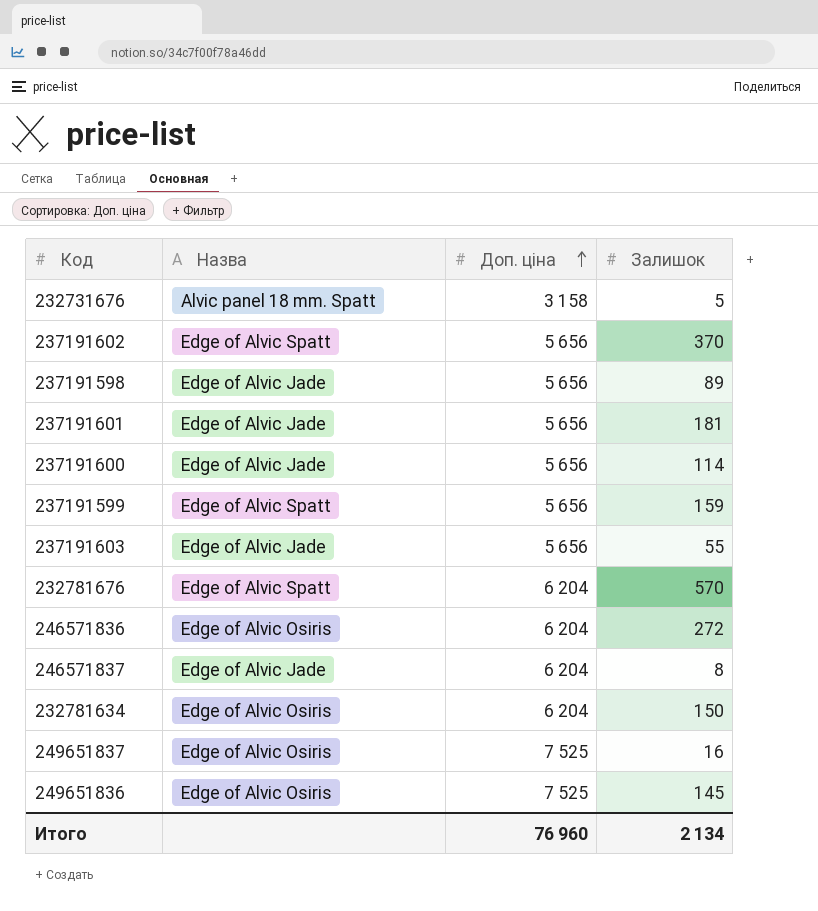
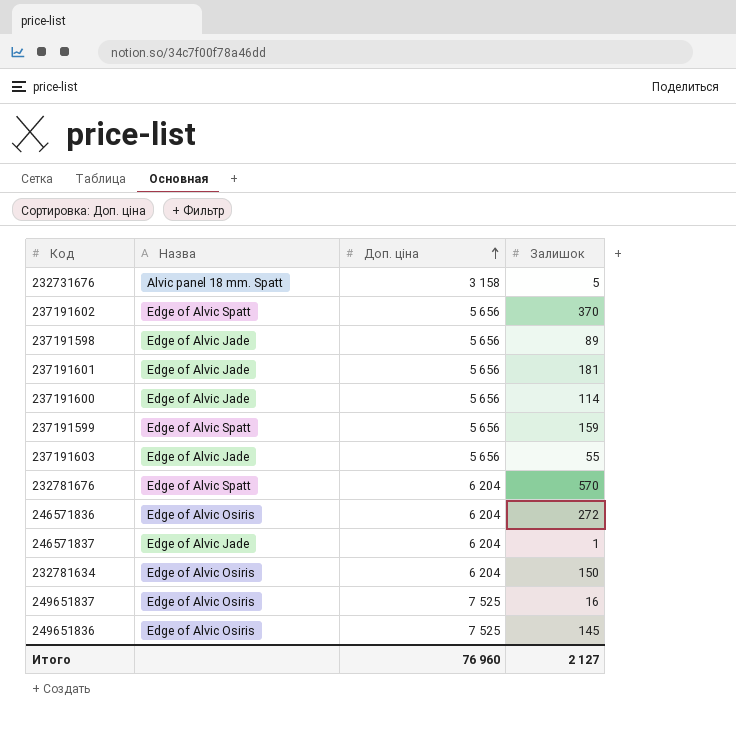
246571837 | Залишок: 8 -> 1
Итого | Залишок: 2 134 -> 2 127

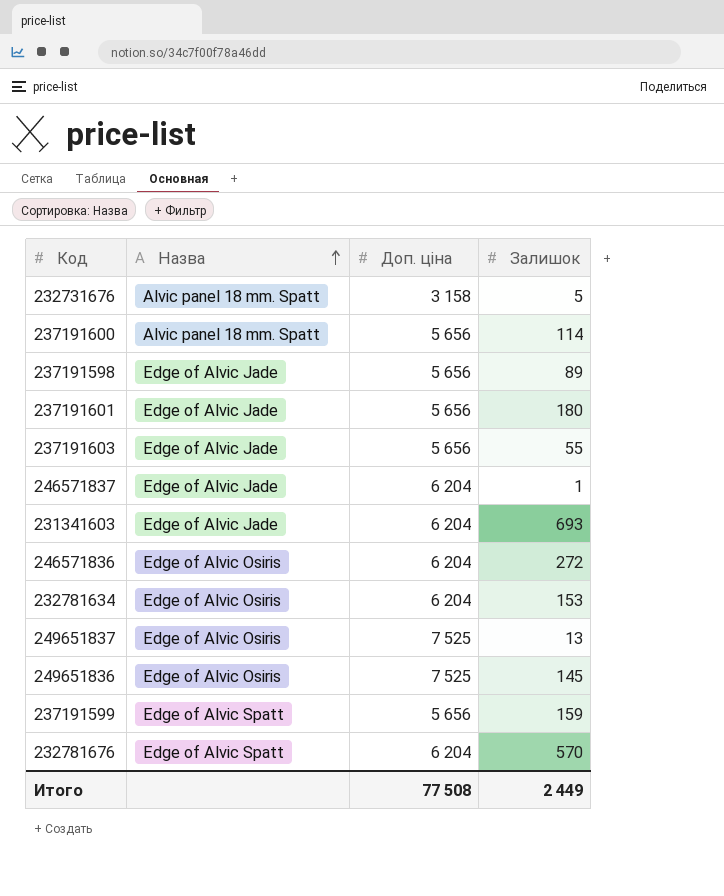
row order: Доп. ціна ascending -> Назва ascending
row 237191602: Edge of Alvic Spatt | 5 656 | 370 -> none
237191600 | Назва: Edge of Alvic Jade -> Alvic panel 18 mm. Spatt
237191601 | Залишок: 181 -> 180
row 231341603: none -> Edge of Alvic Jade | 6 204 | 693
232781634 | Залишок: 150 -> 153
249651837 | Залишок: 16 -> 13
Итого | Доп. ціна: 76 960 -> 77 508
Итого | Залишок: 2 127 -> 2 449

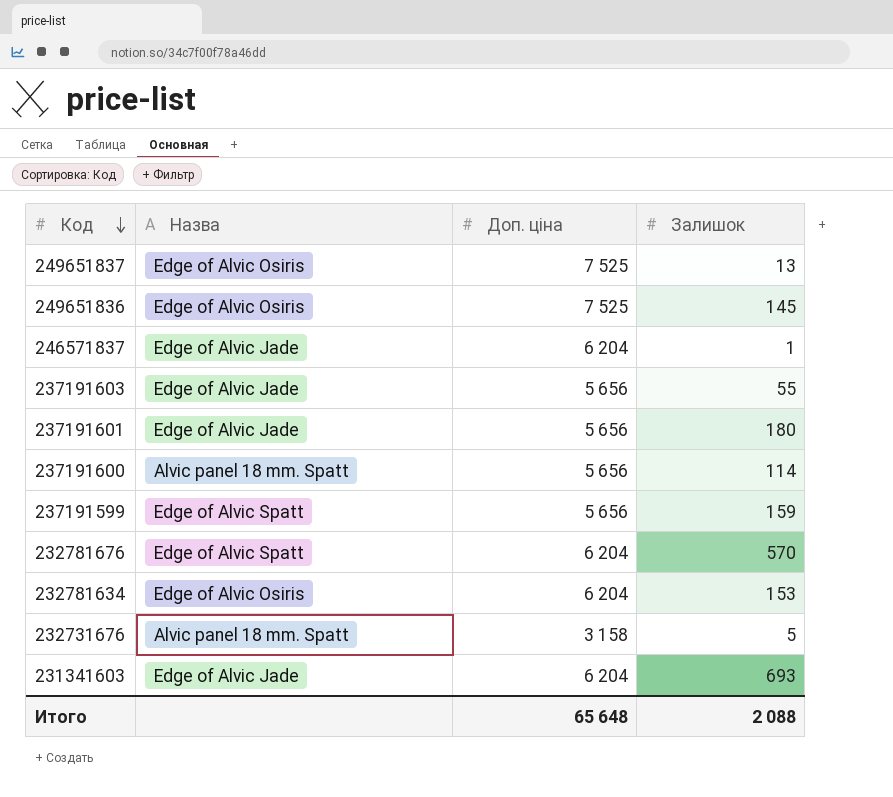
row order: Назва ascending -> Код descending
row 237191598: Edge of Alvic Jade | 5 656 | 89 -> none
row 246571836: Edge of Alvic Osiris | 6 204 | 272 -> none
Итого | Доп. ціна: 77 508 -> 65 648
Итого | Залишок: 2 449 -> 2 088

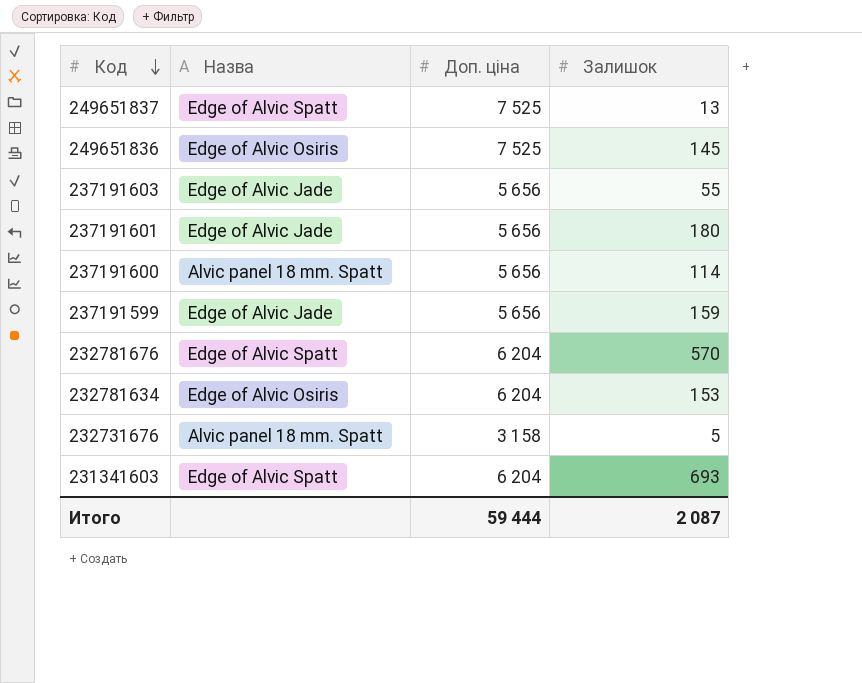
row 246571837: Edge of Alvic Jade | 6 204 | 1 -> none
249651837 | Назва: Edge of Alvic Osiris -> Edge of Alvic Spatt
237191599 | Назва: Edge of Alvic Spatt -> Edge of Alvic Jade
231341603 | Назва: Edge of Alvic Jade -> Edge of Alvic Spatt
Итого | Доп. ціна: 65 648 -> 59 444
Итого | Залишок: 2 088 -> 2 087

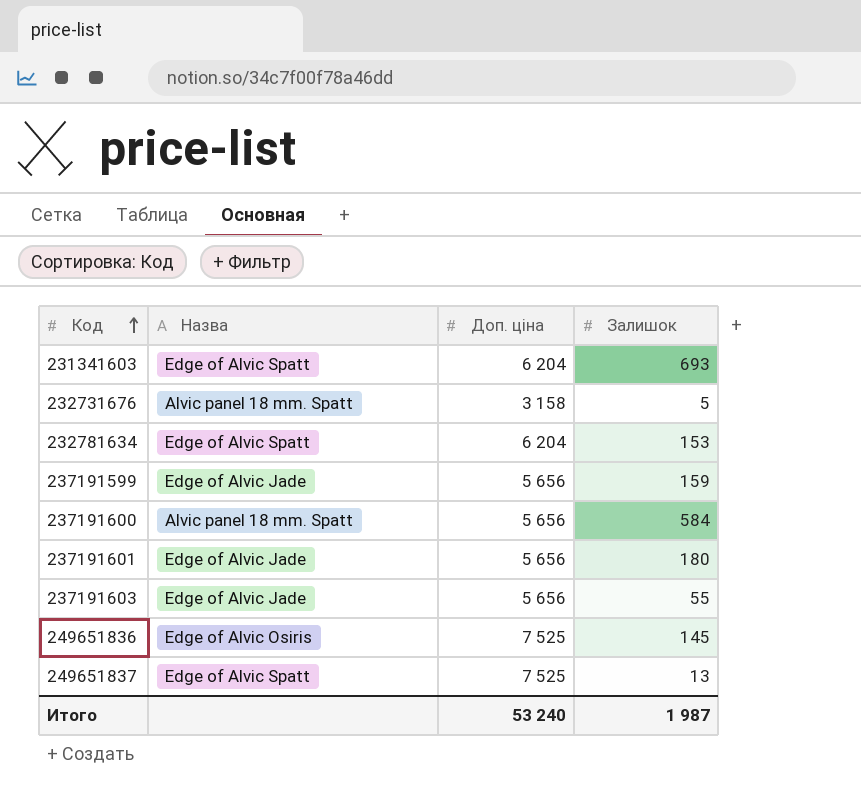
row order: Код descending -> Код ascending
row 232781676: Edge of Alvic Spatt | 6 204 | 570 -> none
232781634 | Назва: Edge of Alvic Osiris -> Edge of Alvic Spatt
237191600 | Залишок: 114 -> 584
Итого | Доп. ціна: 59 444 -> 53 240
Итого | Залишок: 2 087 -> 1 987

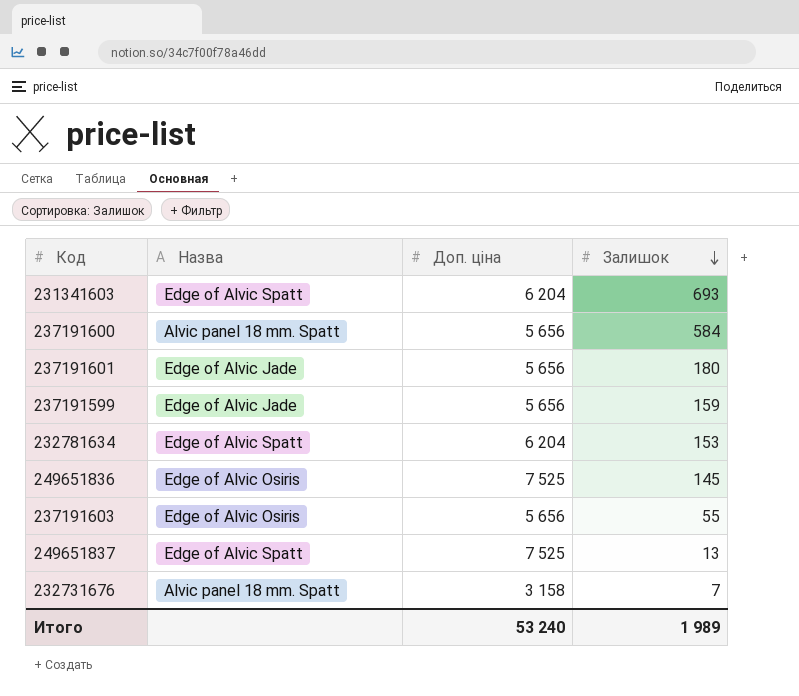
row order: Код ascending -> Залишок descending
237191603 | Назва: Edge of Alvic Jade -> Edge of Alvic Osiris
232731676 | Залишок: 5 -> 7
Итого | Залишок: 1 987 -> 1 989

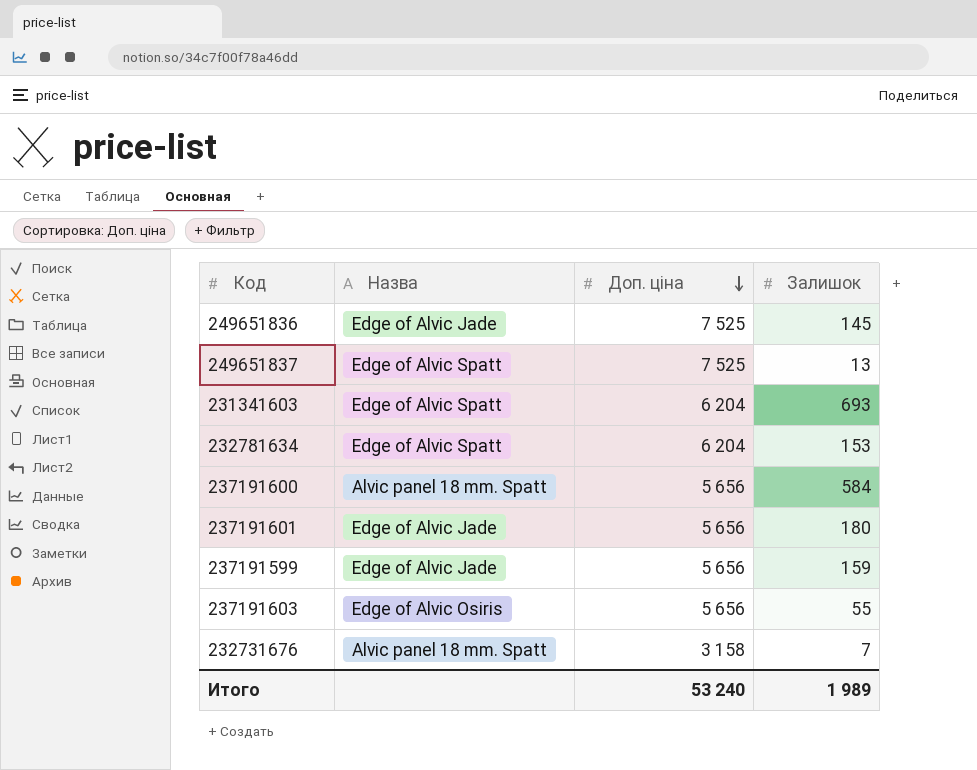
row order: Залишок descending -> Доп. ціна descending
249651836 | Назва: Edge of Alvic Osiris -> Edge of Alvic Jade

